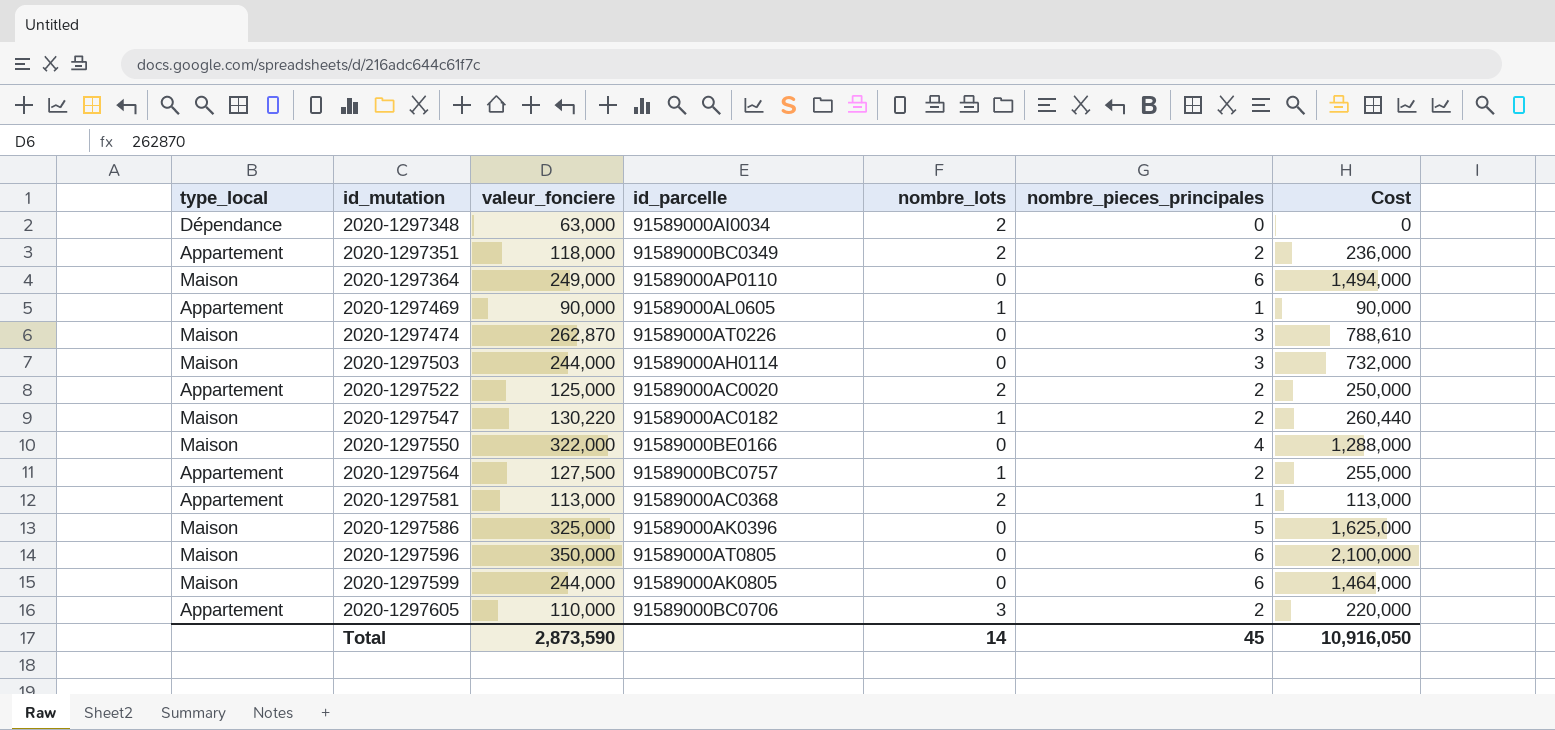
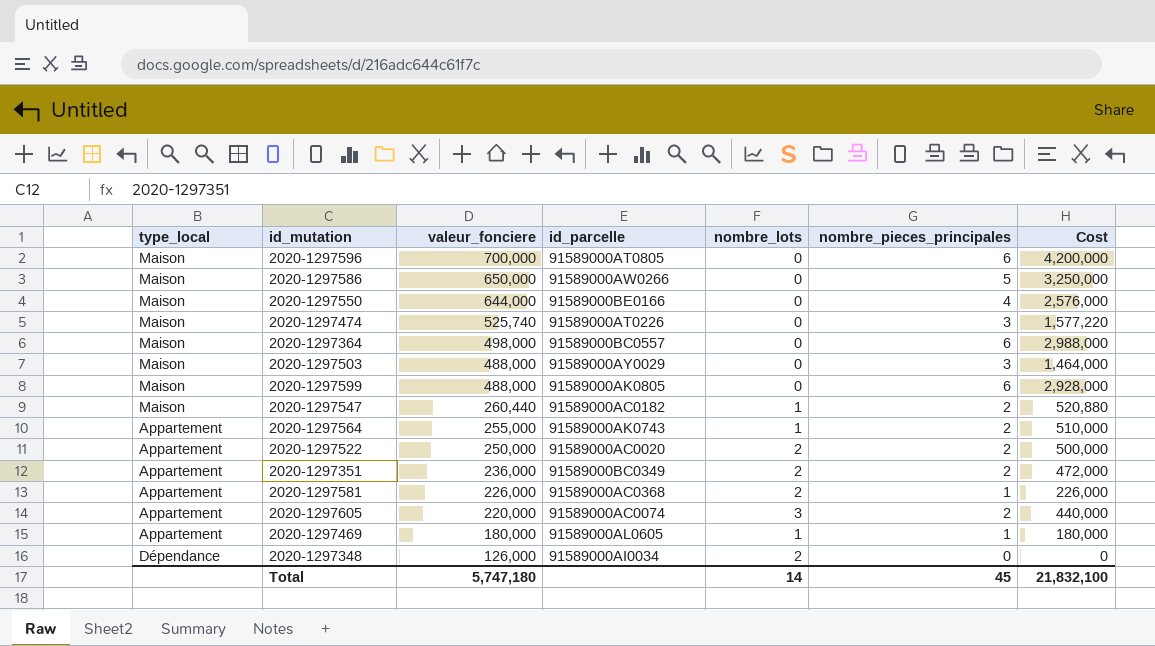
row order: id_mutation ascending -> valeur_fonciere descending
2020-1297596 | valeur_fonciere: 350,000 -> 700,000
2020-1297596 | Cost: 2,100,000 -> 4,200,000
2020-1297586 | valeur_fonciere: 325,000 -> 650,000
2020-1297586 | id_parcelle: 91589000AK0396 -> 91589000AW0266
2020-1297586 | Cost: 1,625,000 -> 3,250,000
2020-1297550 | valeur_fonciere: 322,000 -> 644,000
2020-1297550 | Cost: 1,288,000 -> 2,576,000
2020-1297474 | valeur_fonciere: 262,870 -> 525,740
2020-1297474 | Cost: 788,610 -> 1,577,220
2020-1297364 | valeur_fonciere: 249,000 -> 498,000
2020-1297364 | id_parcelle: 91589000AP0110 -> 91589000BC0557
2020-1297364 | Cost: 1,494,000 -> 2,988,000
2020-1297503 | valeur_fonciere: 244,000 -> 488,000
2020-1297503 | id_parcelle: 91589000AH0114 -> 91589000AY0029
2020-1297503 | Cost: 732,000 -> 1,464,000
2020-1297599 | valeur_fonciere: 244,000 -> 488,000
2020-1297599 | Cost: 1,464,000 -> 2,928,000
2020-1297547 | valeur_fonciere: 130,220 -> 260,440
2020-1297547 | Cost: 260,440 -> 520,880
2020-1297564 | valeur_fonciere: 127,500 -> 255,000
2020-1297564 | id_parcelle: 91589000BC0757 -> 91589000AK0743
2020-1297564 | Cost: 255,000 -> 510,000
2020-1297522 | valeur_fonciere: 125,000 -> 250,000
2020-1297522 | Cost: 250,000 -> 500,000
2020-1297351 | valeur_fonciere: 118,000 -> 236,000
2020-1297351 | Cost: 236,000 -> 472,000
2020-1297581 | valeur_fonciere: 113,000 -> 226,000
2020-1297581 | Cost: 113,000 -> 226,000
2020-1297605 | valeur_fonciere: 110,000 -> 220,000
2020-1297605 | id_parcelle: 91589000BC0706 -> 91589000AC0074
2020-1297605 | Cost: 220,000 -> 440,000
2020-1297469 | valeur_fonciere: 90,000 -> 180,000
2020-1297469 | Cost: 90,000 -> 180,000
2020-1297348 | valeur_fonciere: 63,000 -> 126,000
Total | valeur_fonciere: 2,873,590 -> 5,747,180
Total | Cost: 10,916,050 -> 21,832,100

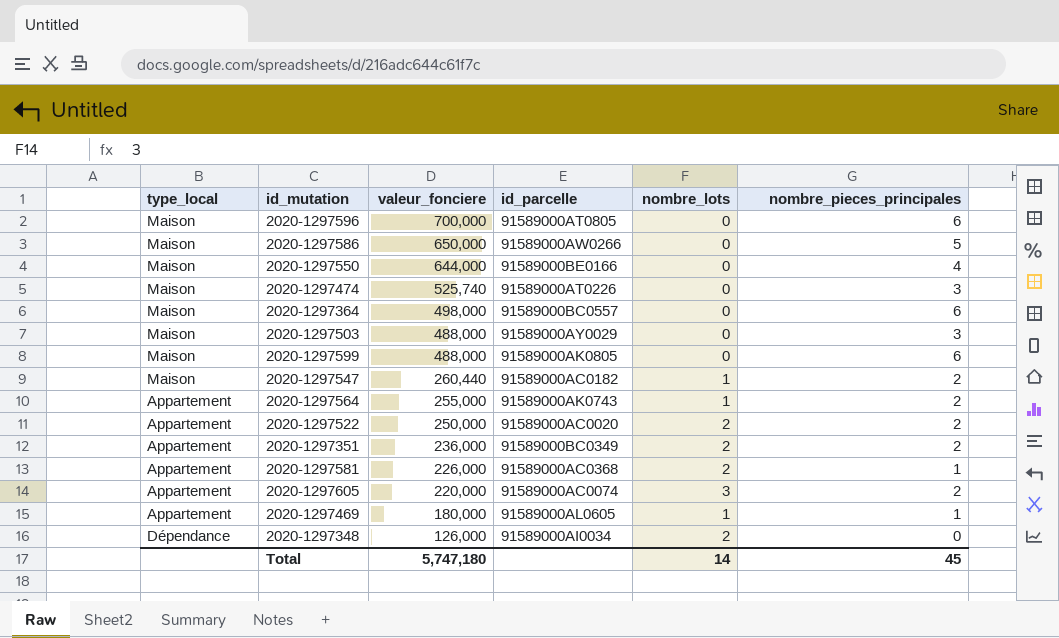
column Cost | formula: [valeur_fonciere] * [nombre_pieces_principales] -> none

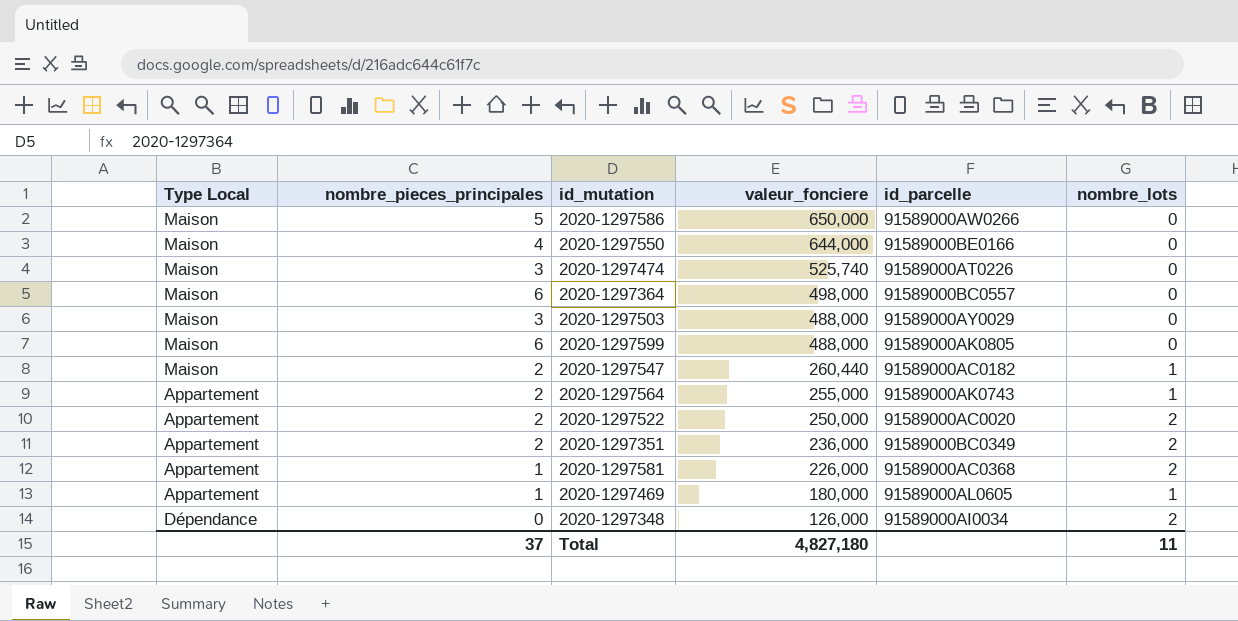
column name: type_local -> Type Local
column nombre_pieces_principales | position: 6 -> 2
row 2020-1297596: Maison | 700,000 | 91589000AT0805 | 0 | 6 -> none
row 2020-1297605: Appartement | 220,000 | 91589000AC0074 | 3 | 2 -> none
Total | nombre_pieces_principales: 45 -> 37
Total | valeur_fonciere: 5,747,180 -> 4,827,180
Total | nombre_lots: 14 -> 11

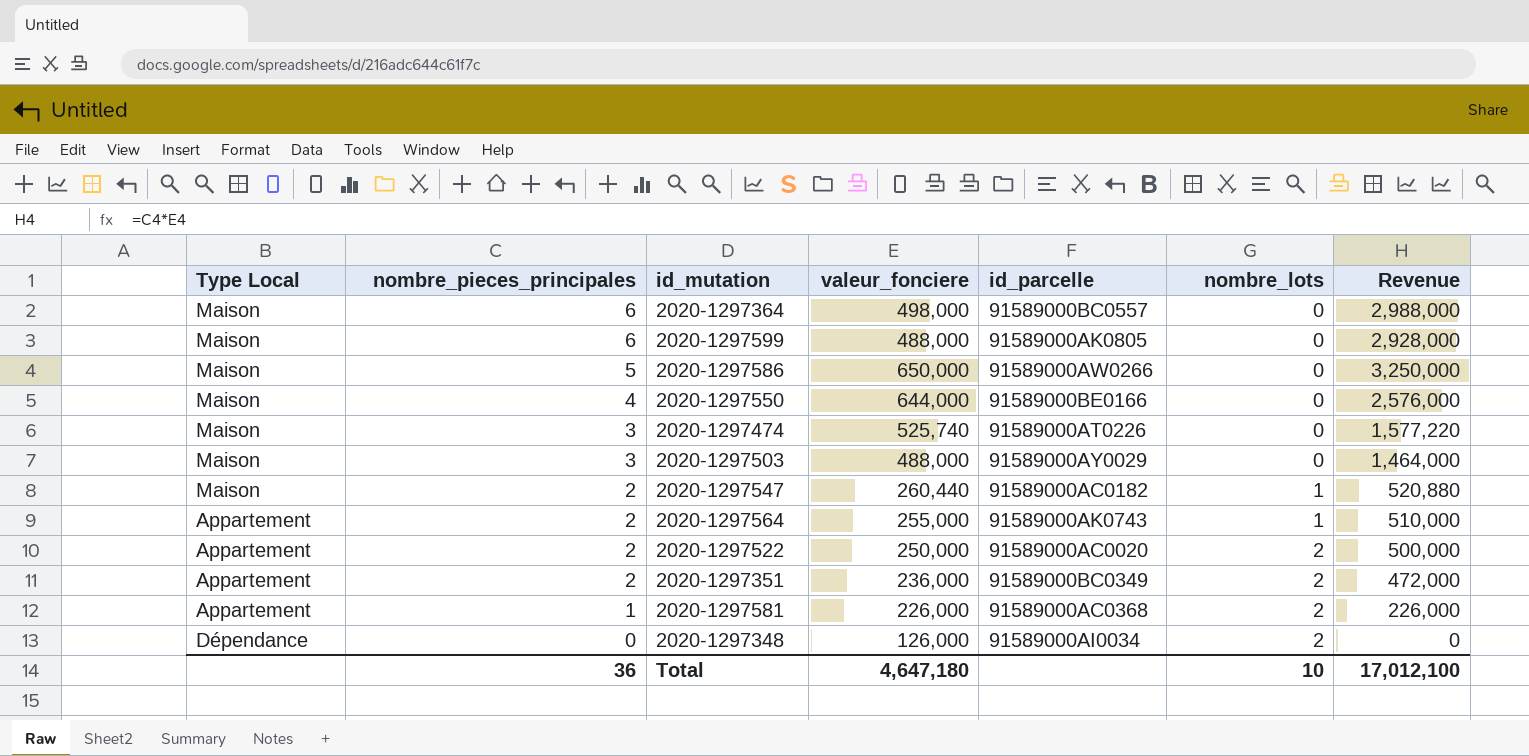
row order: valeur_fonciere descending -> nombre_pieces_principales descending
column Revenue | formula: none -> [nombre_pieces_principales] * [valeur_fonciere]
row 2020-1297469: Appartement | 1 | 180,000 | 91589000AL0605 | 1 -> none
Total | nombre_pieces_principales: 37 -> 36
Total | valeur_fonciere: 4,827,180 -> 4,647,180
Total | nombre_lots: 11 -> 10

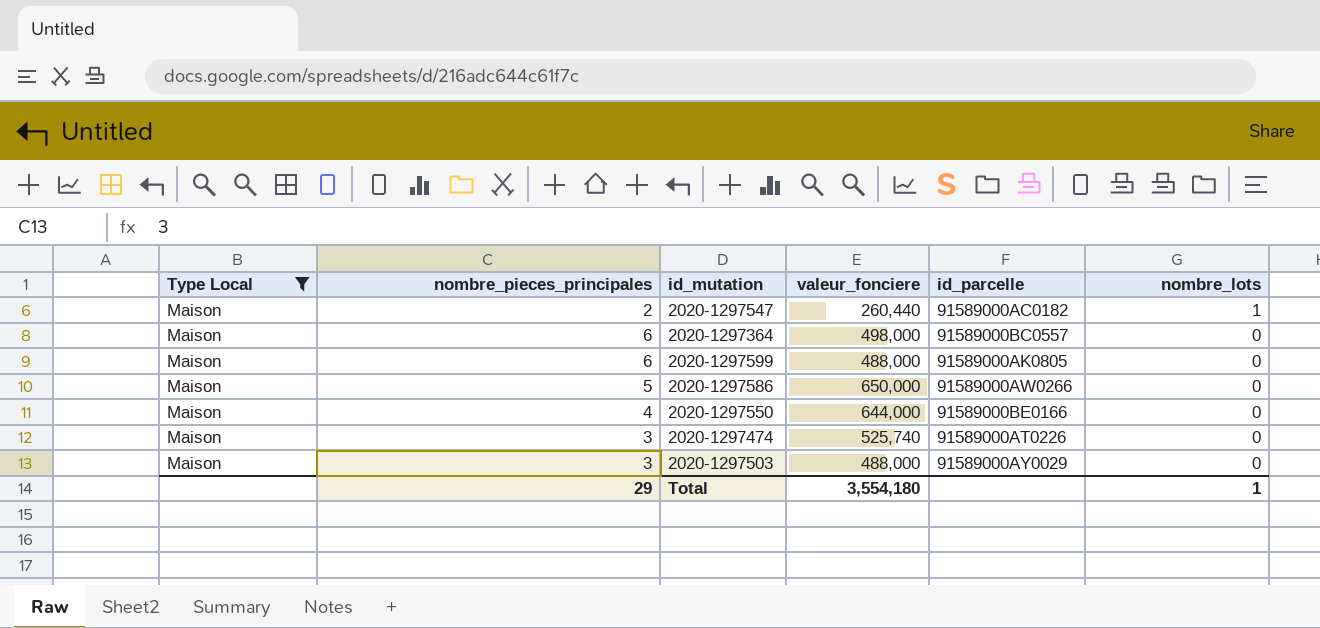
filter: none -> Type Local = Maison
row order: nombre_pieces_principales descending -> nombre_lots descending
column Revenue | formula: [nombre_pieces_principales] * [valeur_fonciere] -> none
Total | nombre_pieces_principales: 36 -> 29
Total | valeur_fonciere: 4,647,180 -> 3,554,180
Total | nombre_lots: 10 -> 1

